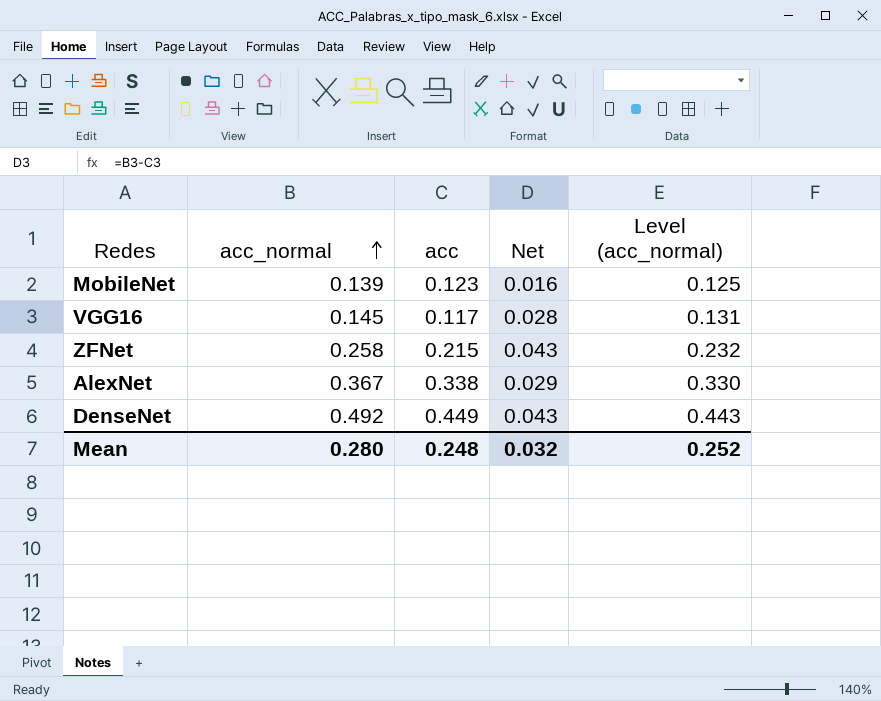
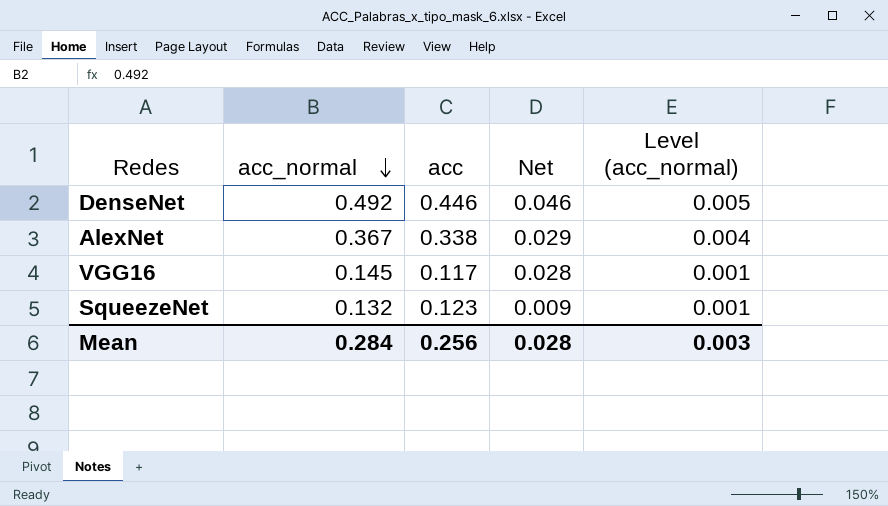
row order: acc_normal ascending -> acc_normal descending
column Level (acc_normal) | formula: [acc_normal] * 0.9 -> [acc_normal] * 0.01
row MobileNet: 0.139 | 0.123 | 0.016 | 0.125 -> none
row ZFNet: 0.258 | 0.215 | 0.043 | 0.232 -> none
DenseNet | acc: 0.449 -> 0.446
DenseNet | Net: 0.043 -> 0.046
row SqueezeNet: none -> 0.132 | 0.123 | 0.009 | 0.001
Mean | acc_normal: 0.280 -> 0.284
Mean | acc: 0.248 -> 0.256
Mean | Net: 0.032 -> 0.028
Mean | Level (acc_normal): 0.252 -> 0.003

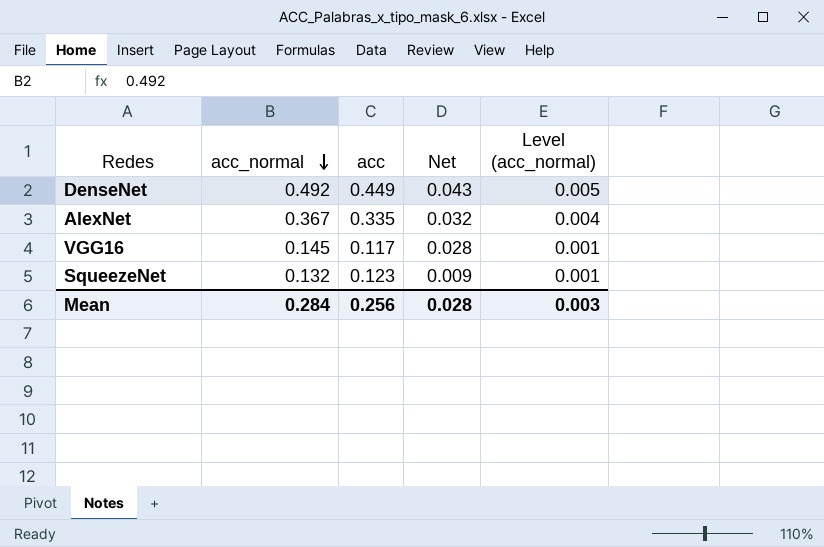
DenseNet | acc: 0.446 -> 0.449
DenseNet | Net: 0.046 -> 0.043
AlexNet | acc: 0.338 -> 0.335
AlexNet | Net: 0.029 -> 0.032

